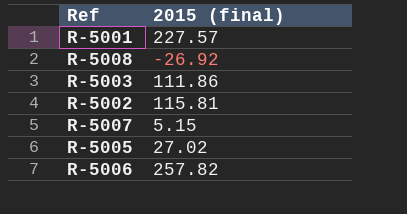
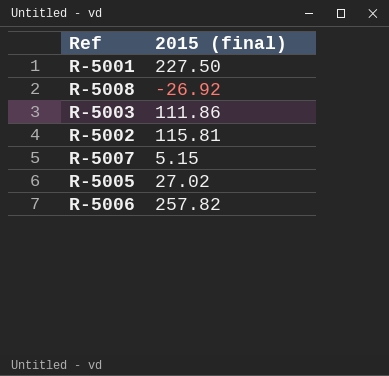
R-5001 | 2015 (final): 227.57 -> 227.50

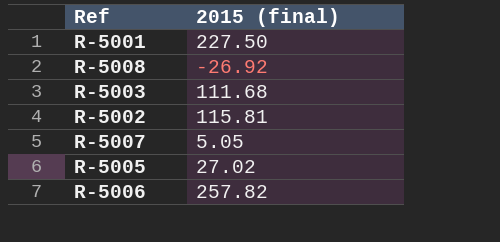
R-5003 | 2015 (final): 111.86 -> 111.68
R-5007 | 2015 (final): 5.15 -> 5.05

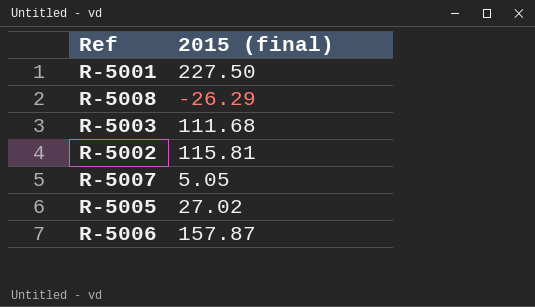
R-5008 | 2015 (final): -26.92 -> -26.29
R-5006 | 2015 (final): 257.82 -> 157.87

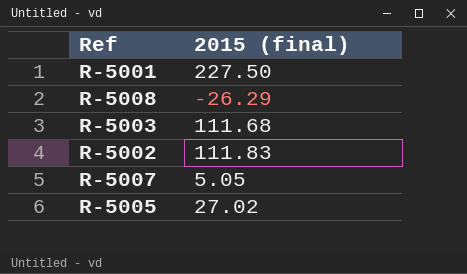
row R-5006: 157.87 -> none
R-5002 | 2015 (final): 115.81 -> 111.83

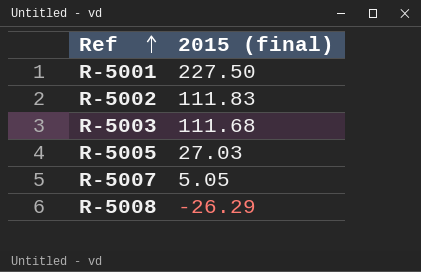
row order: none -> Ref ascending
R-5005 | 2015 (final): 27.02 -> 27.03

